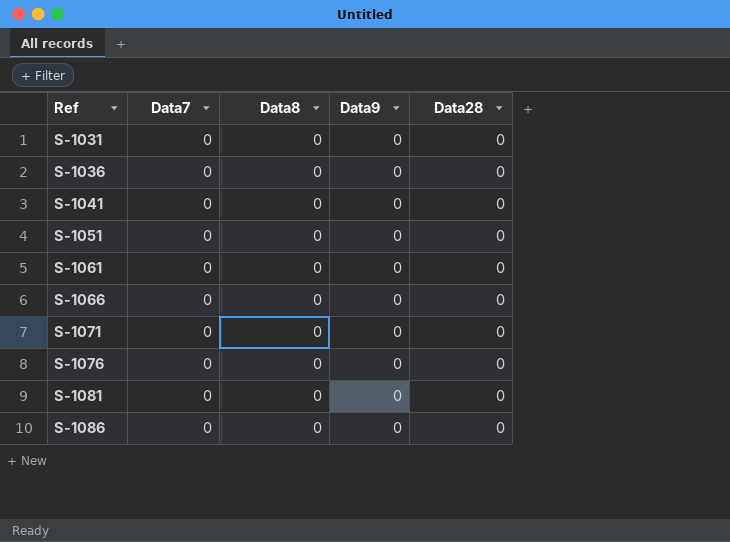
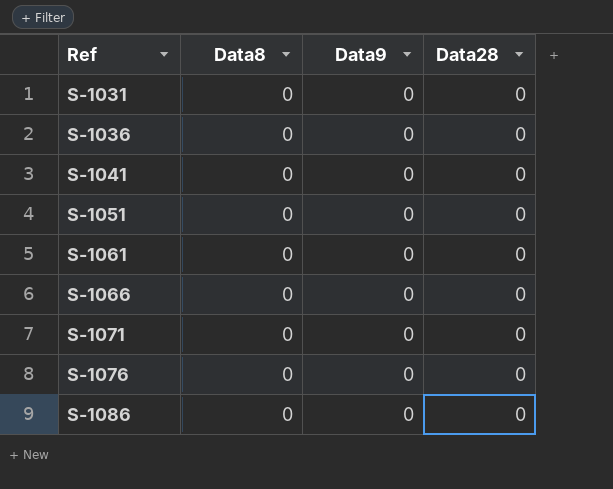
column Data7 | position: 2 -> none
row S-1081: 0 | 0 | 0 | 0 -> none

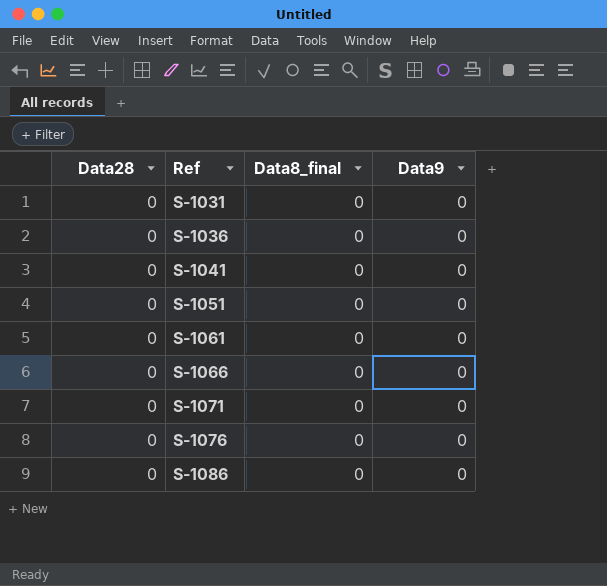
column Data28 | position: 4 -> 1
column name: Data8 -> Data8_final

